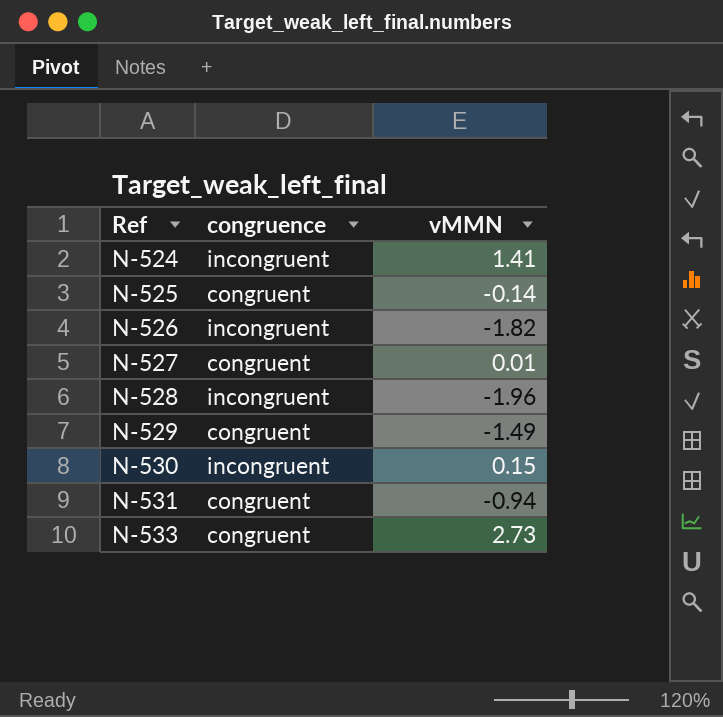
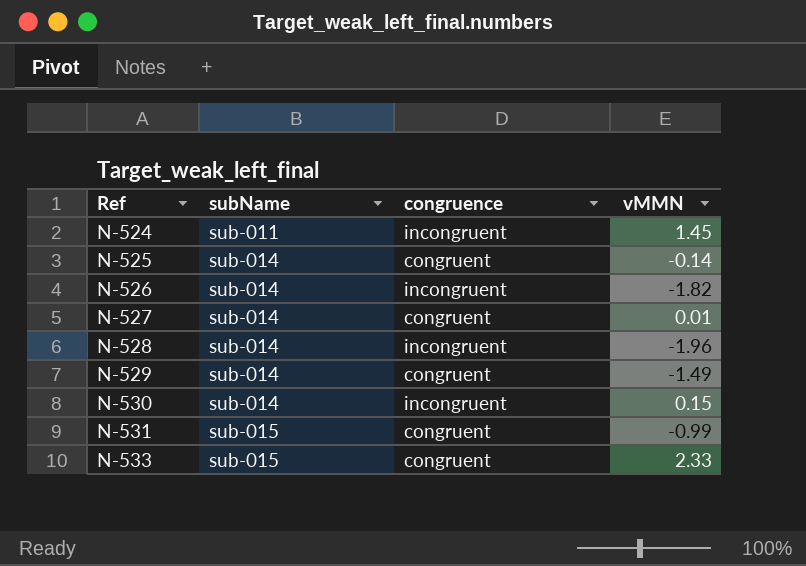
column subName | position: none -> 2
N-524 | vMMN: 1.41 -> 1.45
N-531 | vMMN: -0.94 -> -0.99
N-533 | vMMN: 2.73 -> 2.33

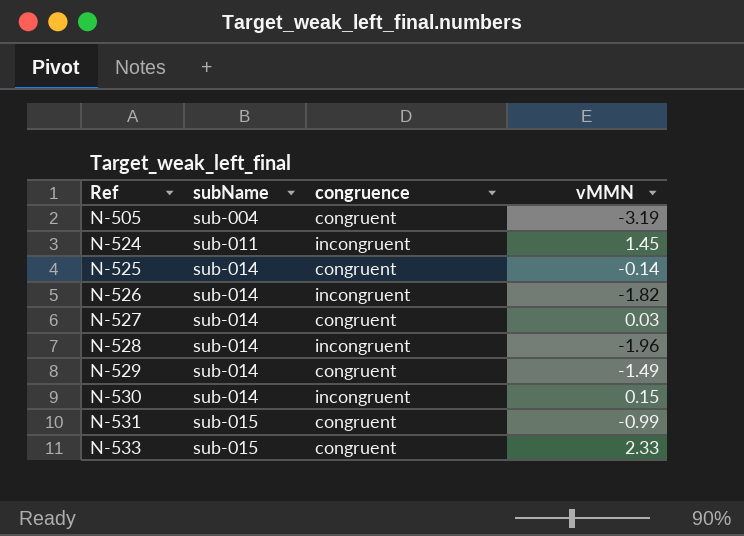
row N-505: none -> sub-004 | congruent | -3.19
N-527 | vMMN: 0.01 -> 0.03

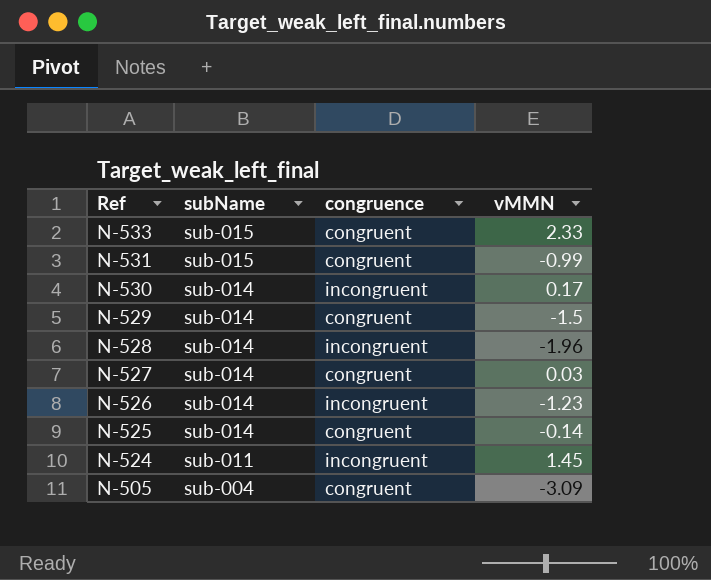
row order: Ref ascending -> Ref descending
N-530 | vMMN: 0.15 -> 0.17
N-529 | vMMN: -1.49 -> -1.5
N-526 | vMMN: -1.82 -> -1.23
N-505 | vMMN: -3.19 -> -3.09

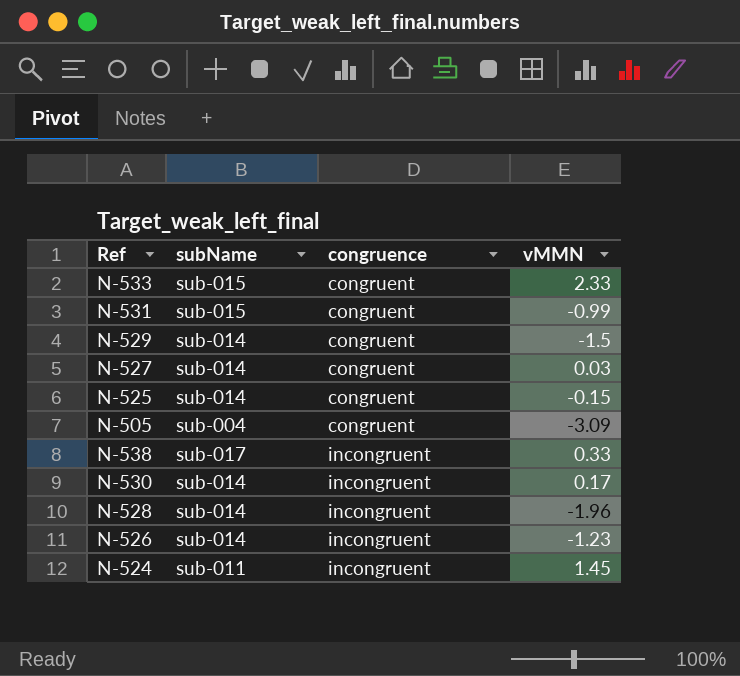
row order: Ref descending -> congruence ascending
N-525 | vMMN: -0.14 -> -0.15
row N-538: none -> sub-017 | incongruent | 0.33

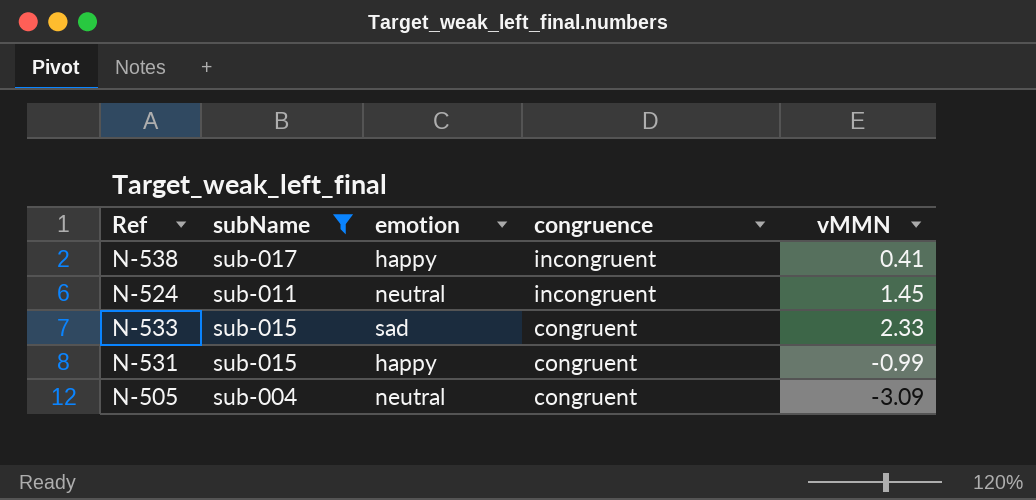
filter: none -> subName != sub-014
row order: congruence ascending -> congruence descending
column emotion | position: none -> 3
N-538 | vMMN: 0.33 -> 0.41

